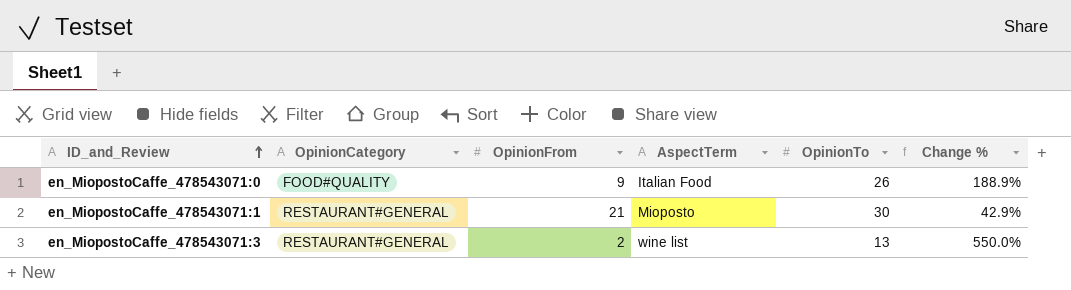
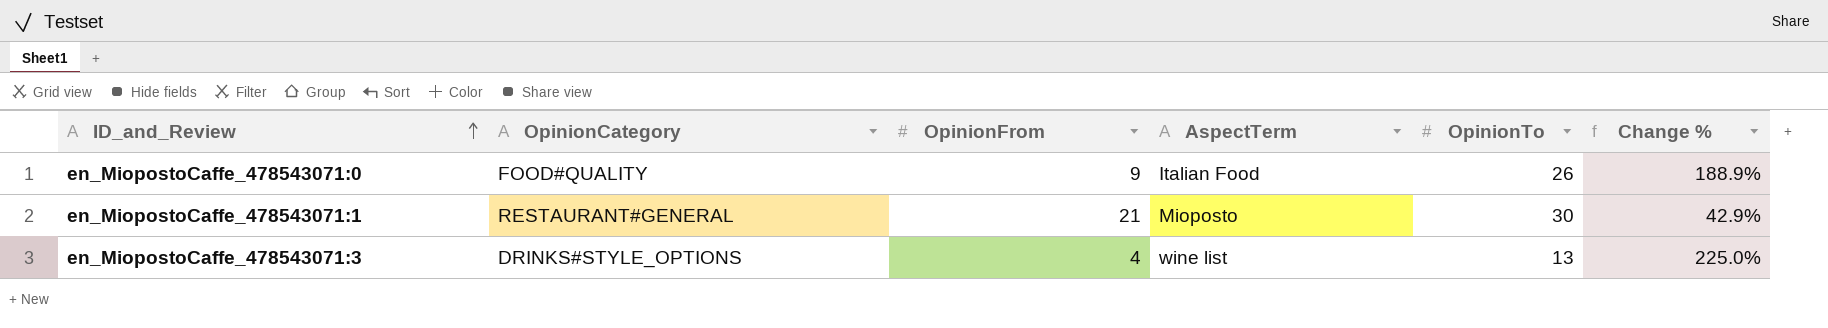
en_MiopostoCaffe_478543071:3 | OpinionCategory: RESTAURANT#GENERAL -> DRINKS#STYLE_OPTIONS
en_MiopostoCaffe_478543071:3 | OpinionFrom: 2 -> 4
en_MiopostoCaffe_478543071:3 | Change %: 550.0% -> 225.0%

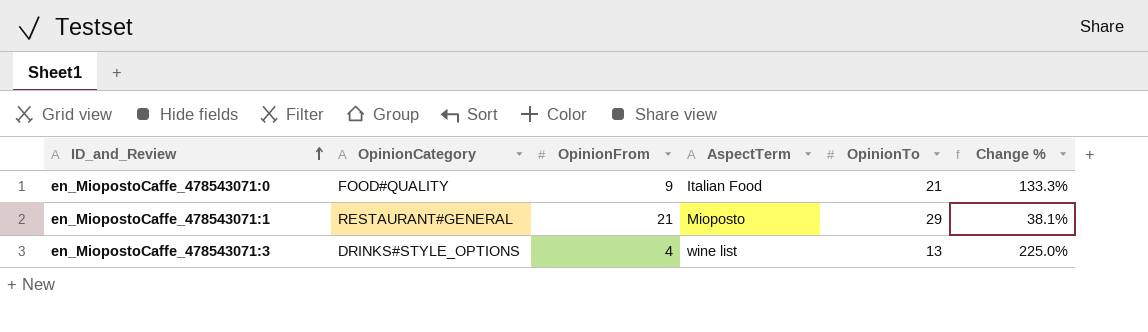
en_MiopostoCaffe_478543071:0 | OpinionTo: 26 -> 21
en_MiopostoCaffe_478543071:0 | Change %: 188.9% -> 133.3%
en_MiopostoCaffe_478543071:1 | OpinionTo: 30 -> 29
en_MiopostoCaffe_478543071:1 | Change %: 42.9% -> 38.1%

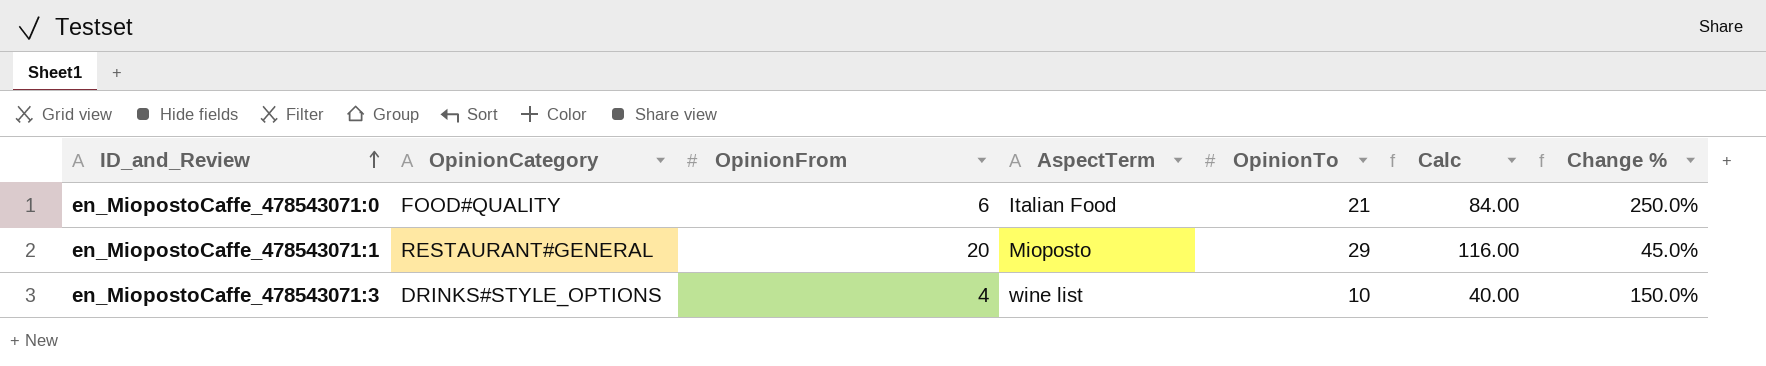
column Calc | formula: none -> [OpinionTo] * 4
en_MiopostoCaffe_478543071:0 | OpinionFrom: 9 -> 6
en_MiopostoCaffe_478543071:0 | Change %: 133.3% -> 250.0%
en_MiopostoCaffe_478543071:1 | OpinionFrom: 21 -> 20
en_MiopostoCaffe_478543071:1 | Change %: 38.1% -> 45.0%
en_MiopostoCaffe_478543071:3 | OpinionTo: 13 -> 10
en_MiopostoCaffe_478543071:3 | Change %: 225.0% -> 150.0%

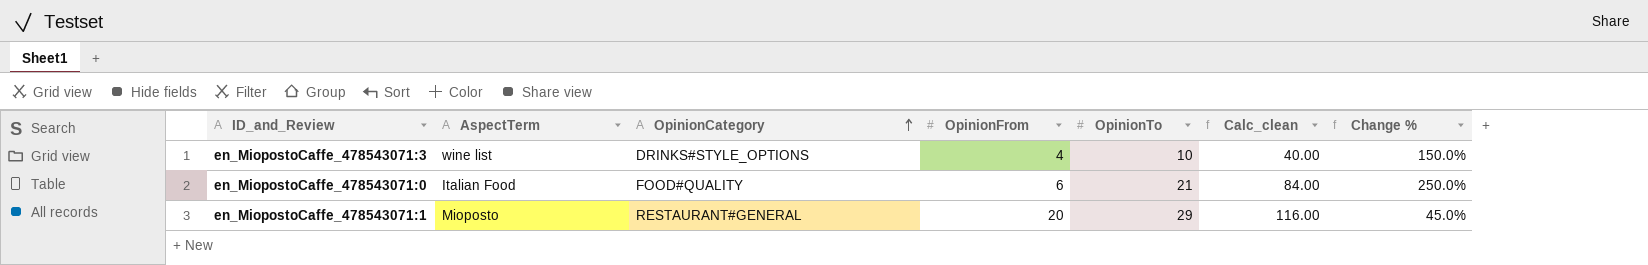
row order: ID_and_Review ascending -> OpinionCategory ascending
column AspectTerm | position: 4 -> 2
column name: Calc -> Calc_clean

